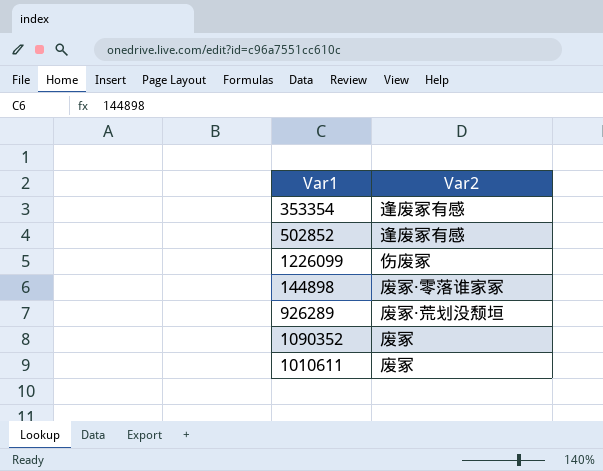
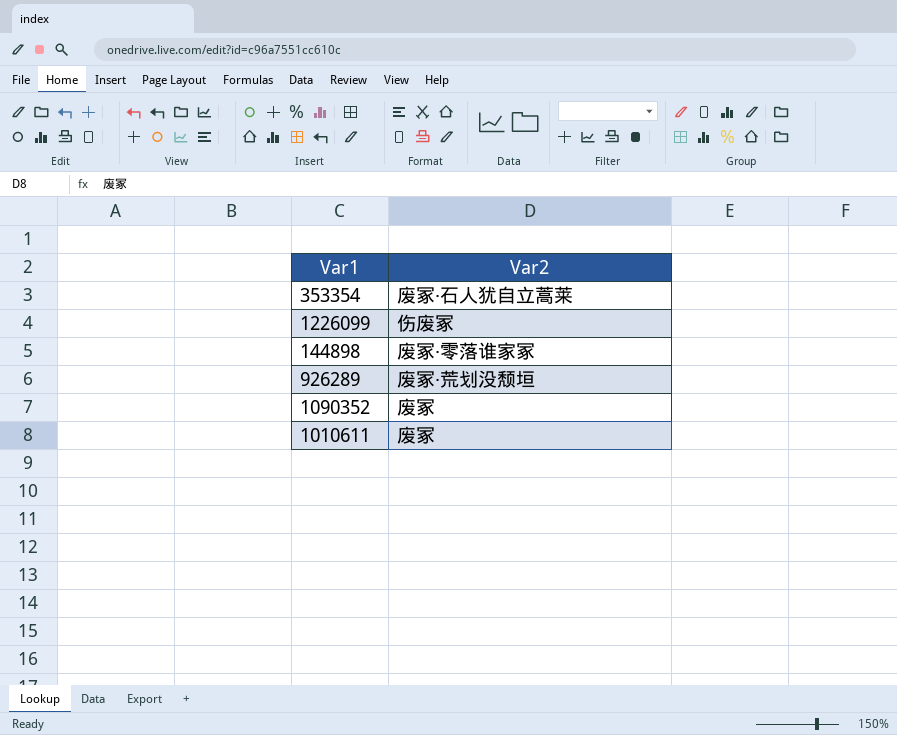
row 502852: 逢废冢有感 -> none
353354 | Var2: 逢废冢有感 -> 废冢·石人犹自立蒿莱

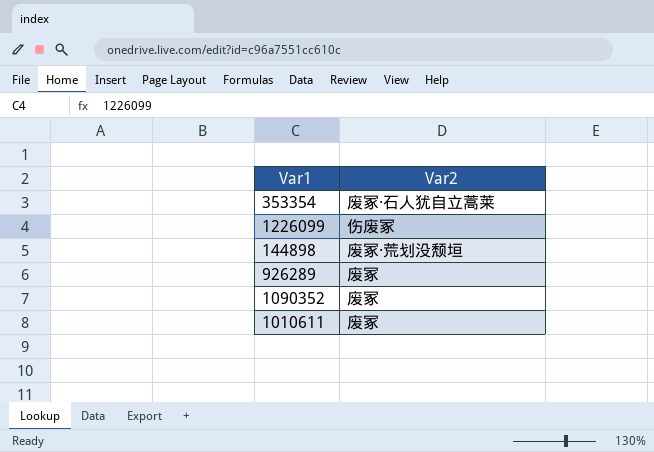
144898 | Var2: 废冢·零落谁家冢 -> 废冢·荒划没颓垣
926289 | Var2: 废冢·荒划没颓垣 -> 废冢

